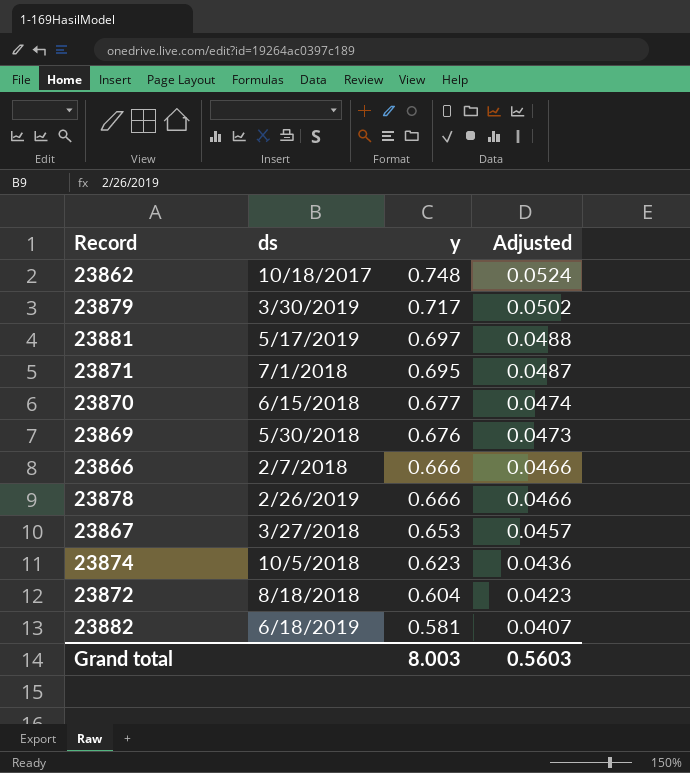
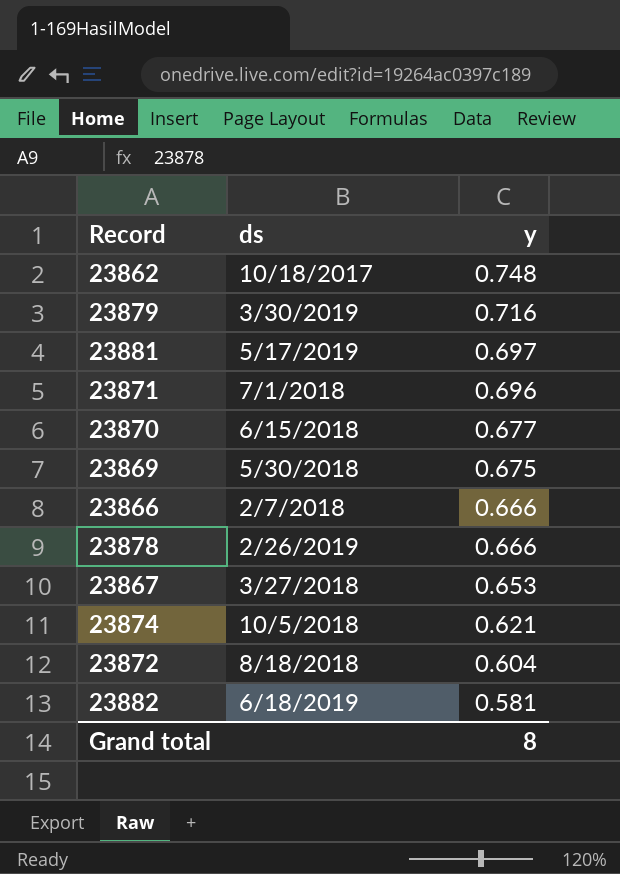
column Adjusted | formula: [y] * 0.07 -> none
23879 | y: 0.717 -> 0.716
23871 | y: 0.695 -> 0.696
23869 | y: 0.676 -> 0.675
23874 | y: 0.623 -> 0.621
Grand total | y: 8.003 -> 8

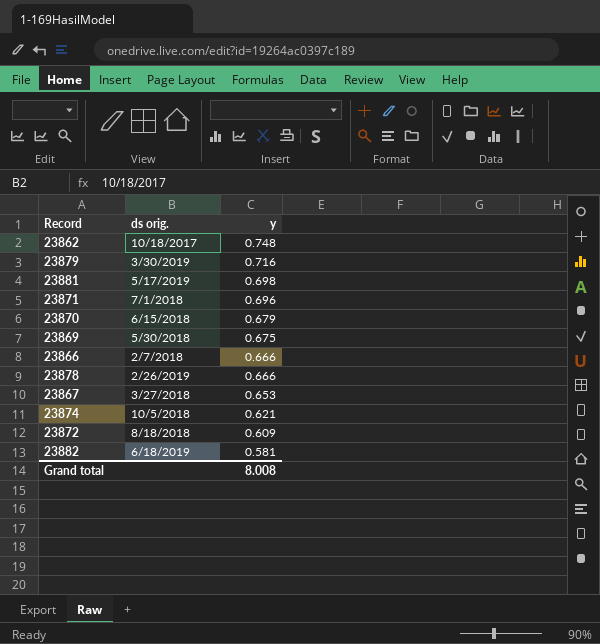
column name: ds -> ds orig.
23881 | y: 0.697 -> 0.698
23870 | y: 0.677 -> 0.679
23872 | y: 0.604 -> 0.609
Grand total | y: 8 -> 8.008

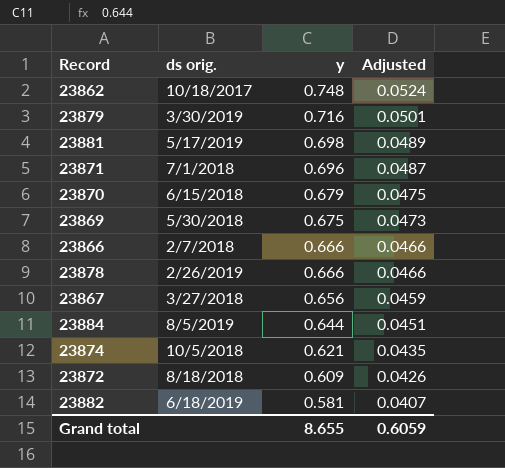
column Adjusted | formula: none -> [y] * 0.07
23867 | y: 0.653 -> 0.656
row 23884: none -> 8/5/2019 | 0.644 | 0.0451
Grand total | y: 8.008 -> 8.655

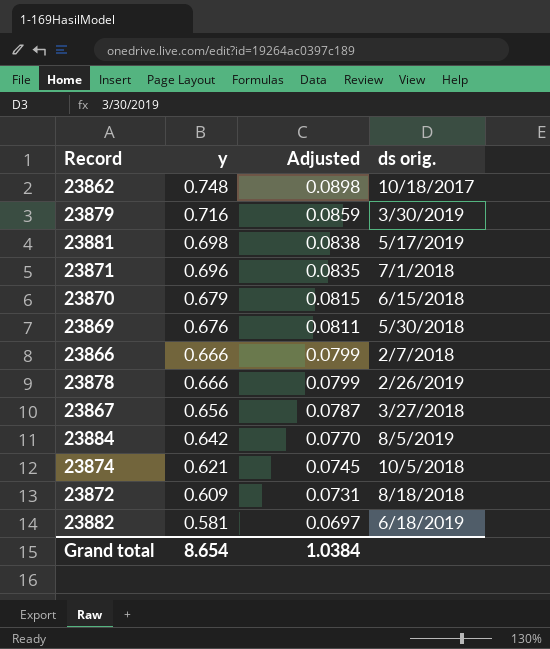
column Adjusted | formula: [y] * 0.07 -> [y] * 0.12
column ds orig. | position: 2 -> 4
23869 | y: 0.675 -> 0.676
23884 | y: 0.644 -> 0.642
Grand total | y: 8.655 -> 8.654
Grand total | Adjusted: 0.6059 -> 1.0384

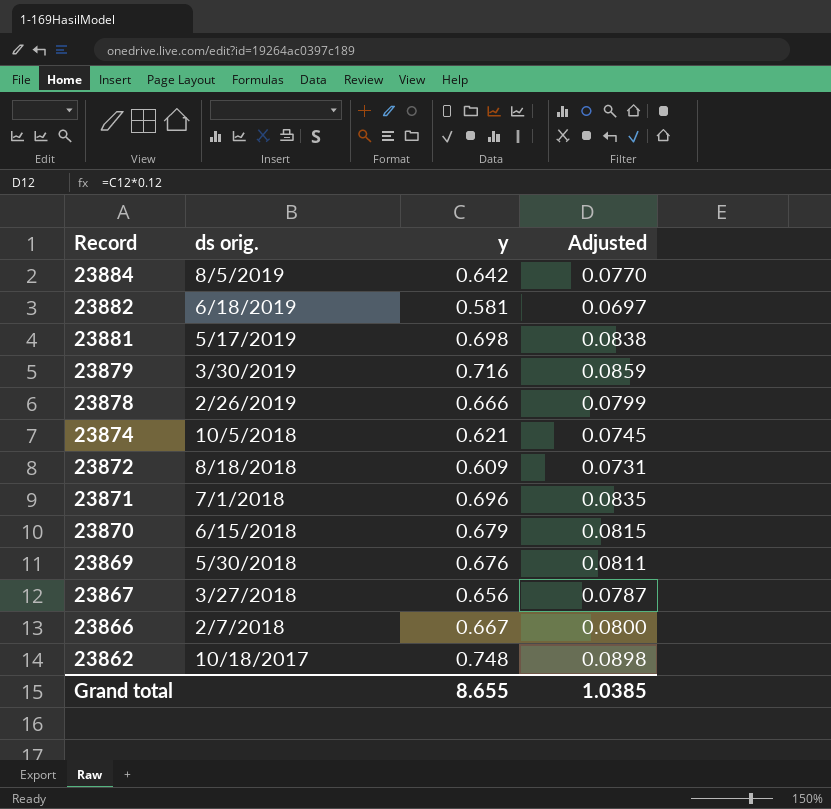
row order: y descending -> Record descending
column ds orig. | position: 4 -> 2
23866 | y: 0.666 -> 0.667
23866 | Adjusted: 0.0799 -> 0.0800
Grand total | y: 8.654 -> 8.655
Grand total | Adjusted: 1.0384 -> 1.0385

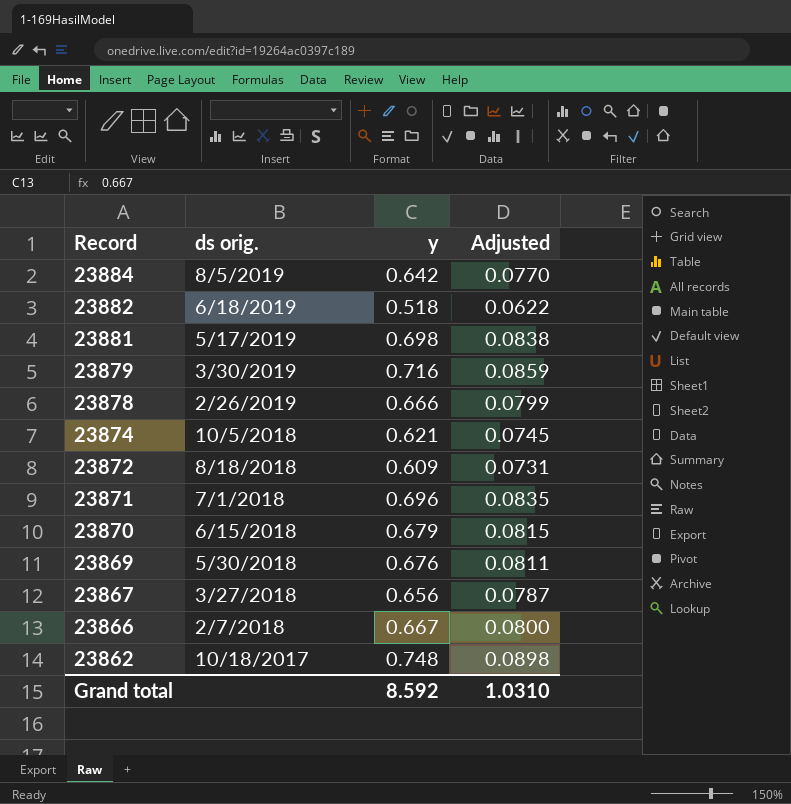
23882 | y: 0.581 -> 0.518
23882 | Adjusted: 0.0697 -> 0.0622
Grand total | y: 8.655 -> 8.592
Grand total | Adjusted: 1.0385 -> 1.0310

